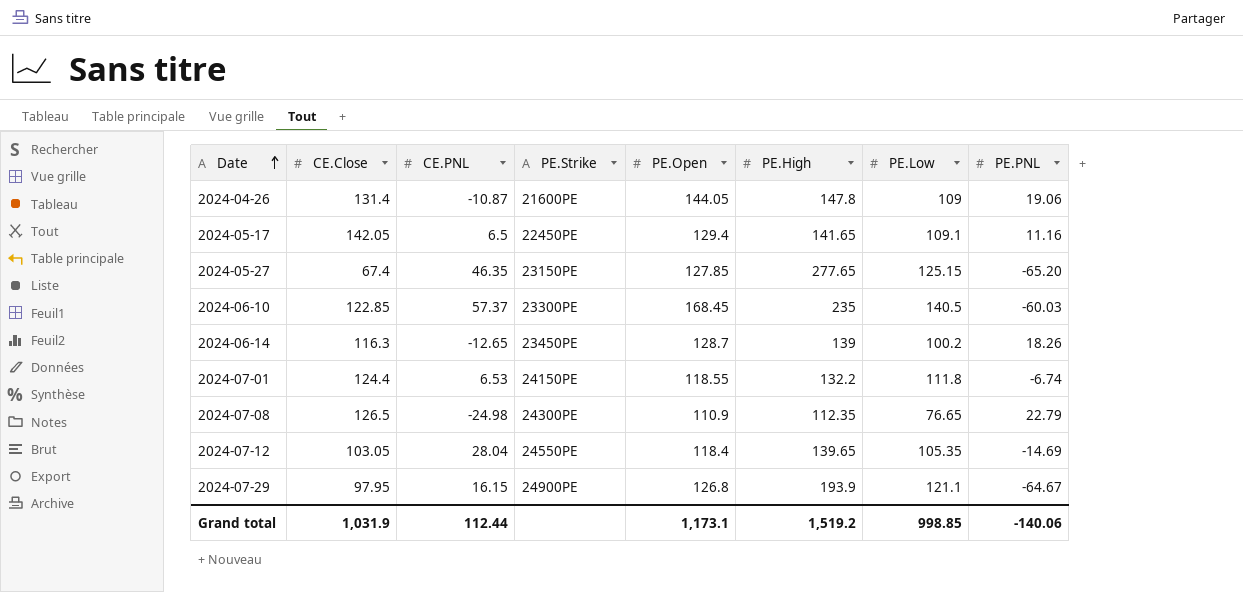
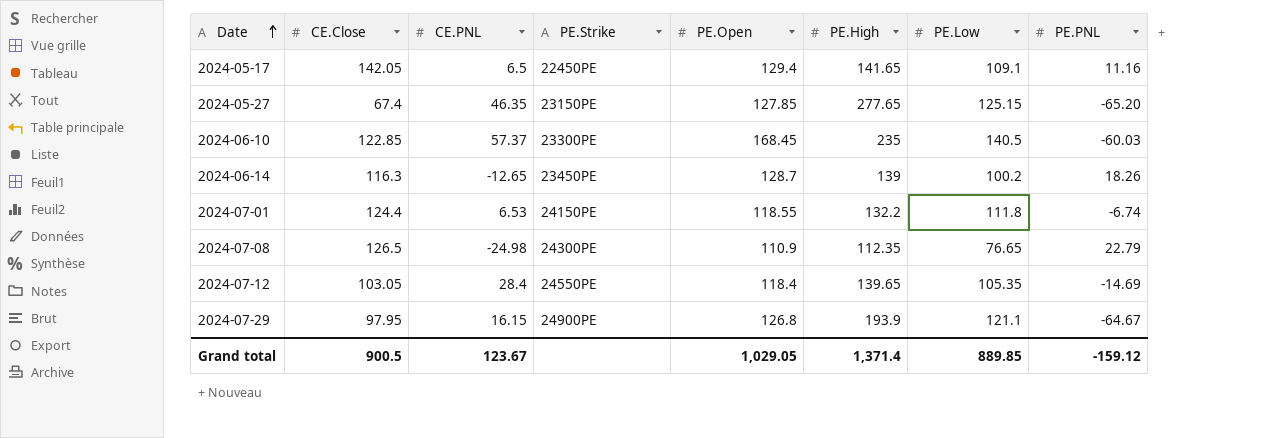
row 2024-04-26: 131.4 | -10.87 | 21600PE | 144.05 | 147.8 | 109 | 19.06 -> none
2024-07-12 | CE.PNL: 28.04 -> 28.4
Grand total | CE.Close: 1,031.9 -> 900.5
Grand total | CE.PNL: 112.44 -> 123.67
Grand total | PE.Open: 1,173.1 -> 1,029.05
Grand total | PE.High: 1,519.2 -> 1,371.4
Grand total | PE.Low: 998.85 -> 889.85
Grand total | PE.PNL: -140.06 -> -159.12

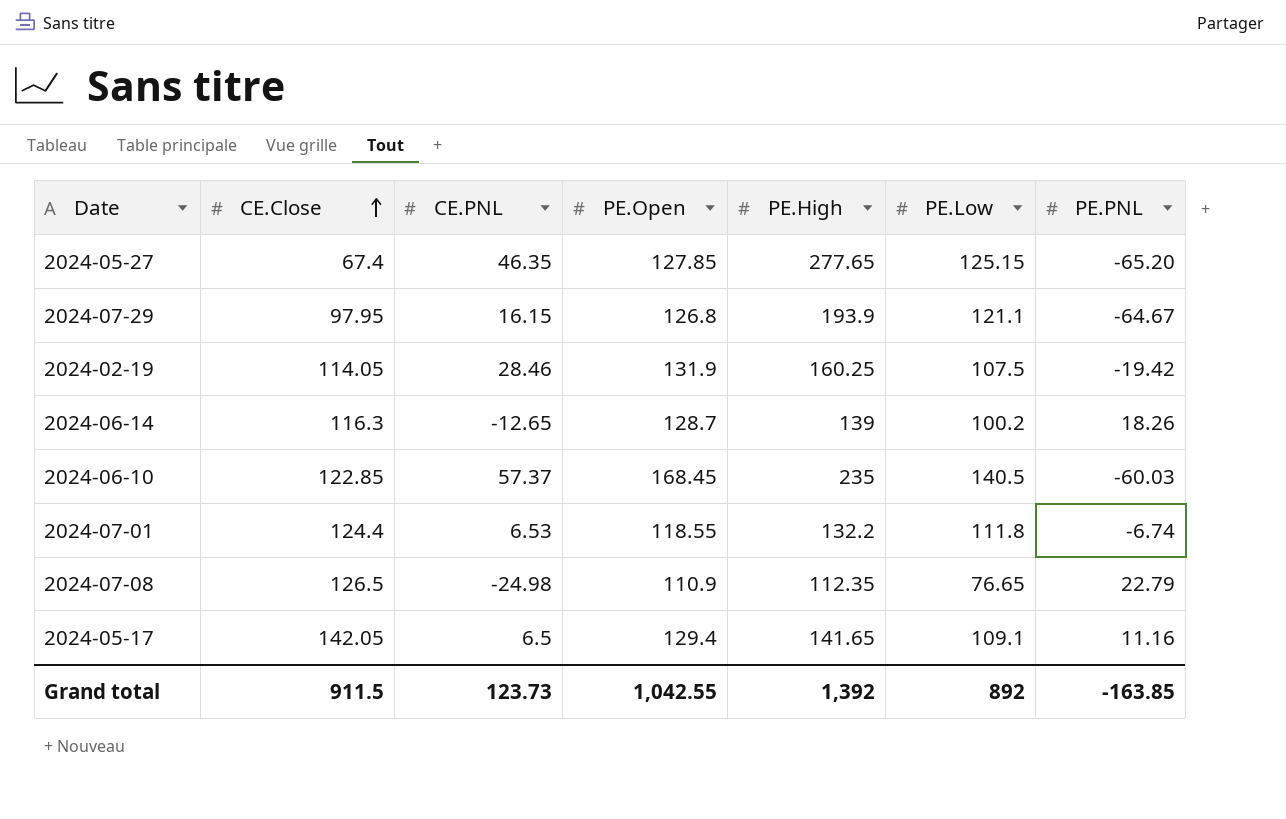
row order: Date ascending -> CE.Close ascending
column PE.Strike | position: 4 -> none
row 2024-07-12: 103.05 | 28.4 | 24550PE | 118.4 | 139.65 | 105.35 | -14.69 -> none
row 2024-02-19: none -> 114.05 | 28.46 | 131.9 | 160.25 | 107.5 | -19.42
Grand total | CE.Close: 900.5 -> 911.5
Grand total | CE.PNL: 123.67 -> 123.73
Grand total | PE.Open: 1,029.05 -> 1,042.55
Grand total | PE.High: 1,371.4 -> 1,392
Grand total | PE.Low: 889.85 -> 892
Grand total | PE.PNL: -159.12 -> -163.85

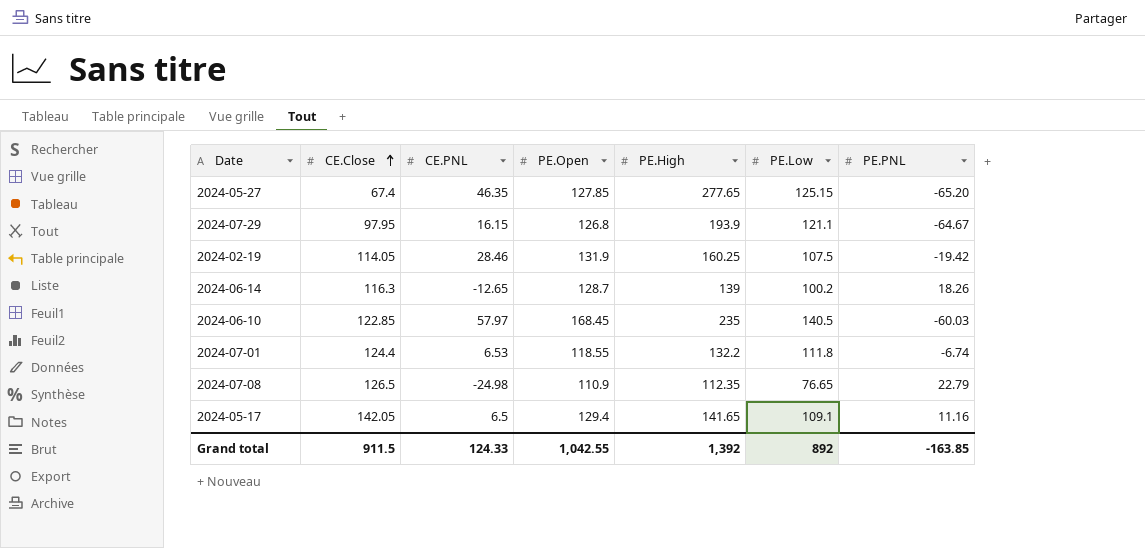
2024-06-10 | CE.PNL: 57.37 -> 57.97
Grand total | CE.PNL: 123.73 -> 124.33

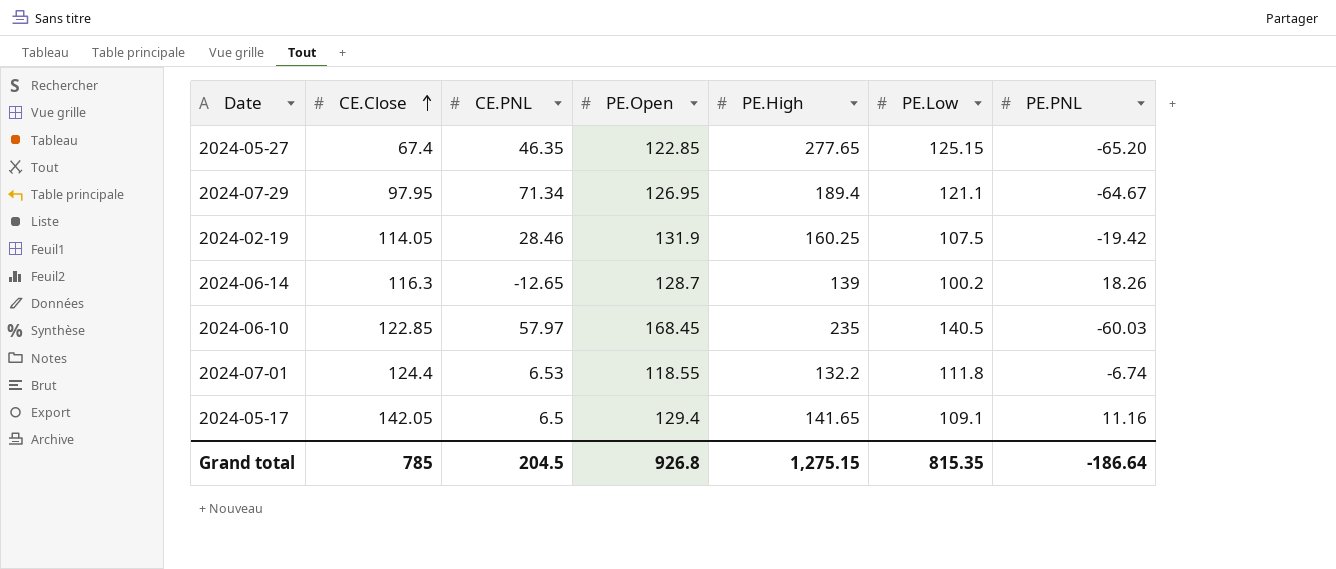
row 2024-07-08: 126.5 | -24.98 | 110.9 | 112.35 | 76.65 | 22.79 -> none
2024-05-27 | PE.Open: 127.85 -> 122.85
2024-07-29 | CE.PNL: 16.15 -> 71.34
2024-07-29 | PE.Open: 126.8 -> 126.95
2024-07-29 | PE.High: 193.9 -> 189.4
Grand total | CE.Close: 911.5 -> 785
Grand total | CE.PNL: 124.33 -> 204.5
Grand total | PE.Open: 1,042.55 -> 926.8
Grand total | PE.High: 1,392 -> 1,275.15
Grand total | PE.Low: 892 -> 815.35
Grand total | PE.PNL: -163.85 -> -186.64

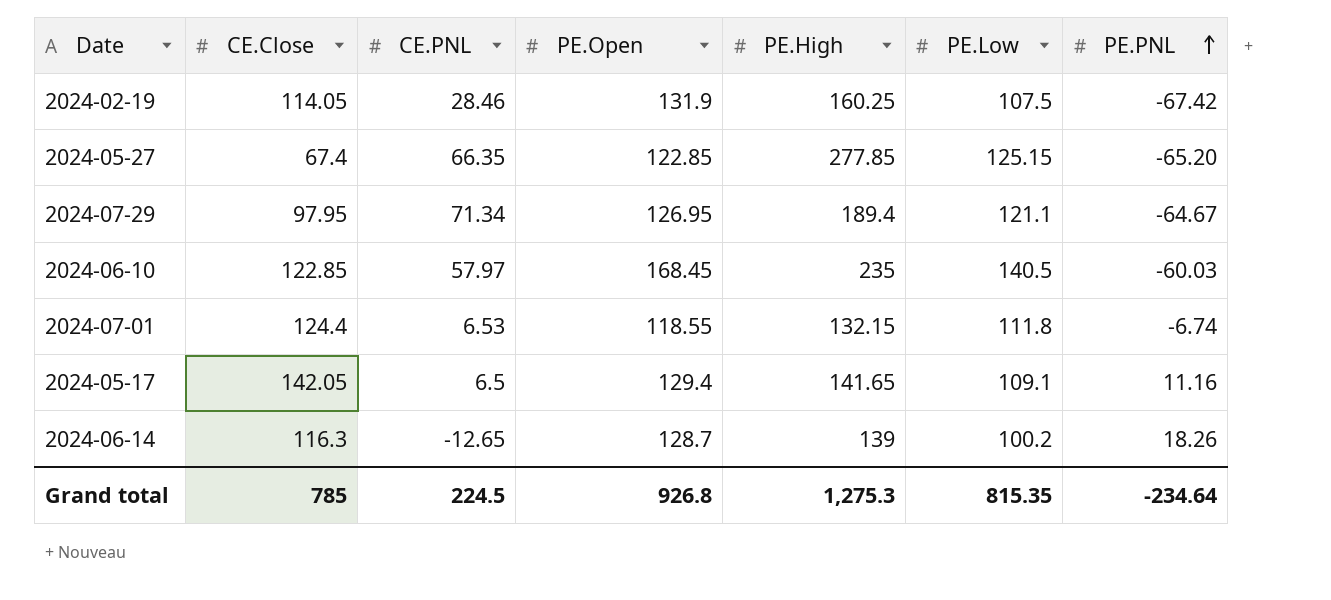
row order: CE.Close ascending -> PE.PNL ascending
2024-02-19 | PE.PNL: -19.42 -> -67.42
2024-05-27 | CE.PNL: 46.35 -> 66.35
2024-05-27 | PE.High: 277.65 -> 277.85
2024-07-01 | PE.High: 132.2 -> 132.15
Grand total | CE.PNL: 204.5 -> 224.5
Grand total | PE.High: 1,275.15 -> 1,275.3
Grand total | PE.PNL: -186.64 -> -234.64

